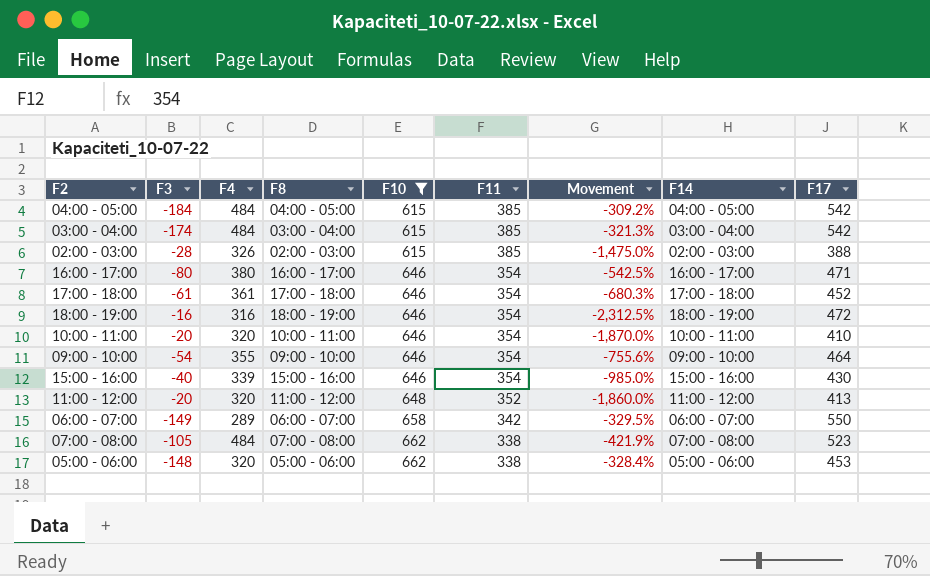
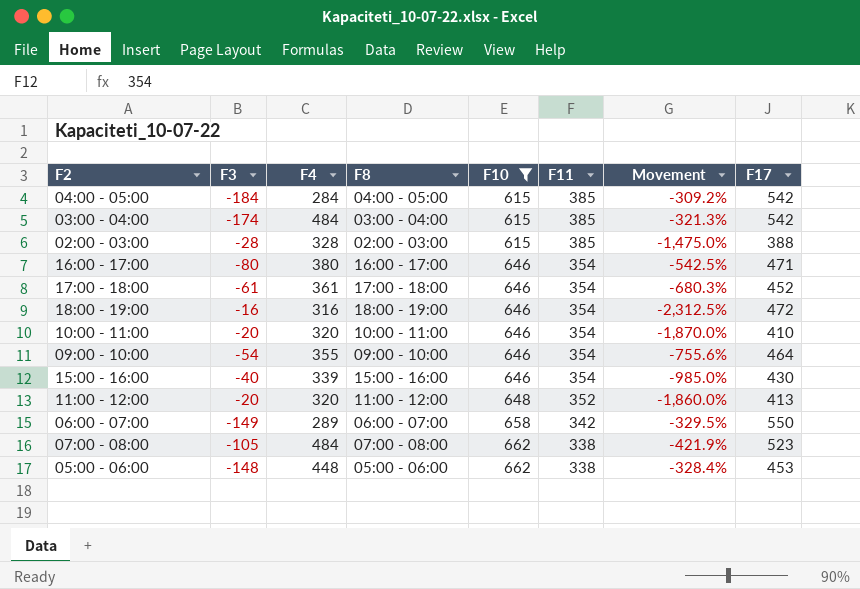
column F14 | position: 8 -> none
04:00 - 05:00 | F4: 484 -> 284
02:00 - 03:00 | F4: 326 -> 328
05:00 - 06:00 | F4: 320 -> 448

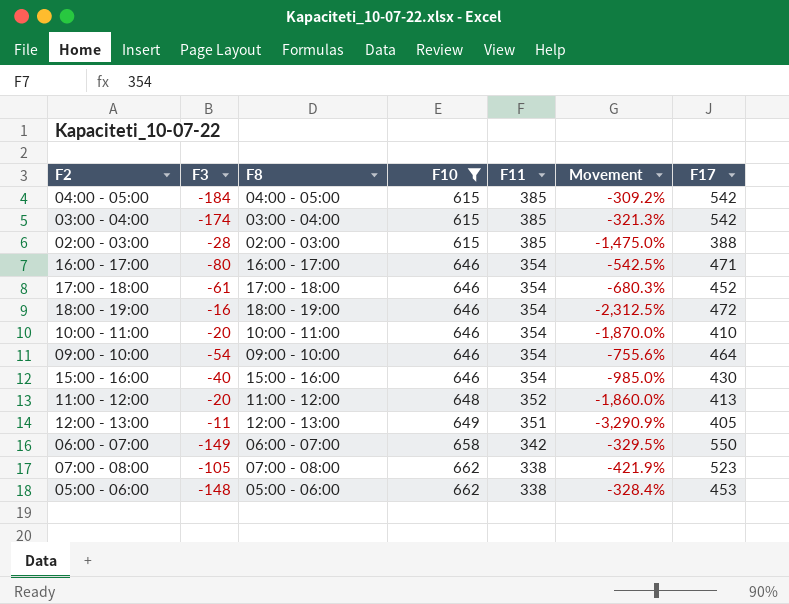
column F4 | position: 3 -> none
row 12:00 - 13:00: none -> -11 | 12:00 - 13:00 | 649 | 351 | -3,290.9% | 405

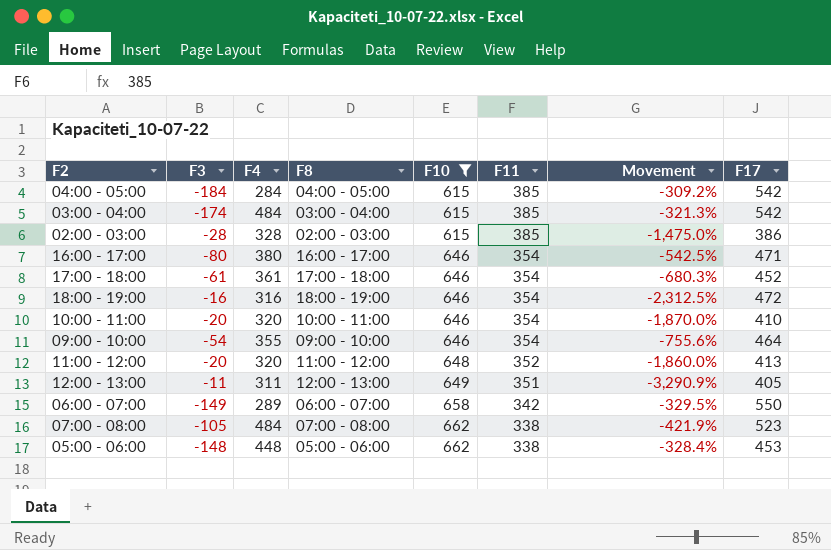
column F4 | position: none -> 3
row 15:00 - 16:00: -40 | 15:00 - 16:00 | 646 | 354 | -985.0% | 430 -> none
02:00 - 03:00 | F17: 388 -> 386

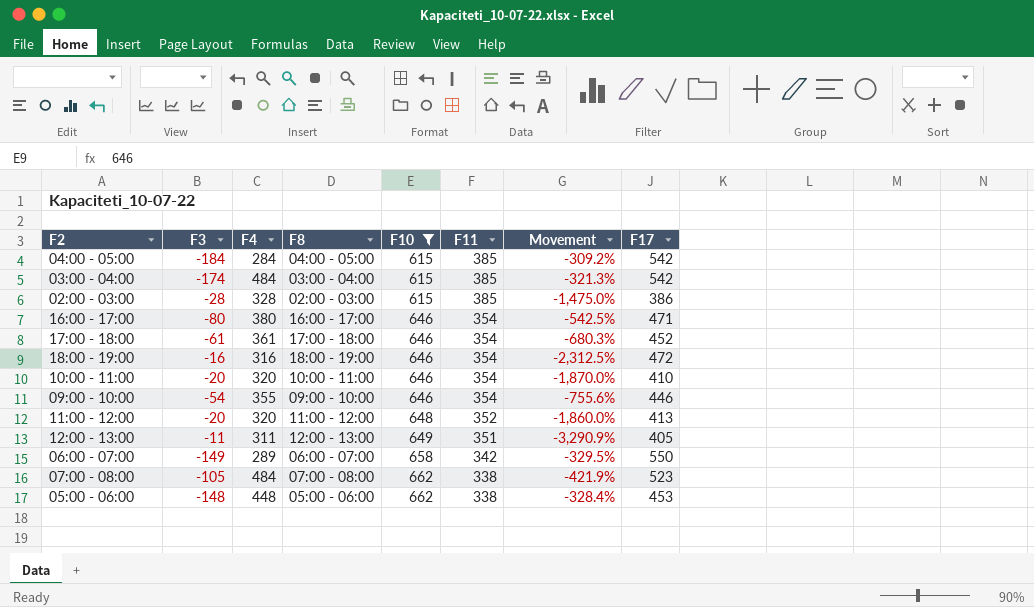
09:00 - 10:00 | F17: 464 -> 446

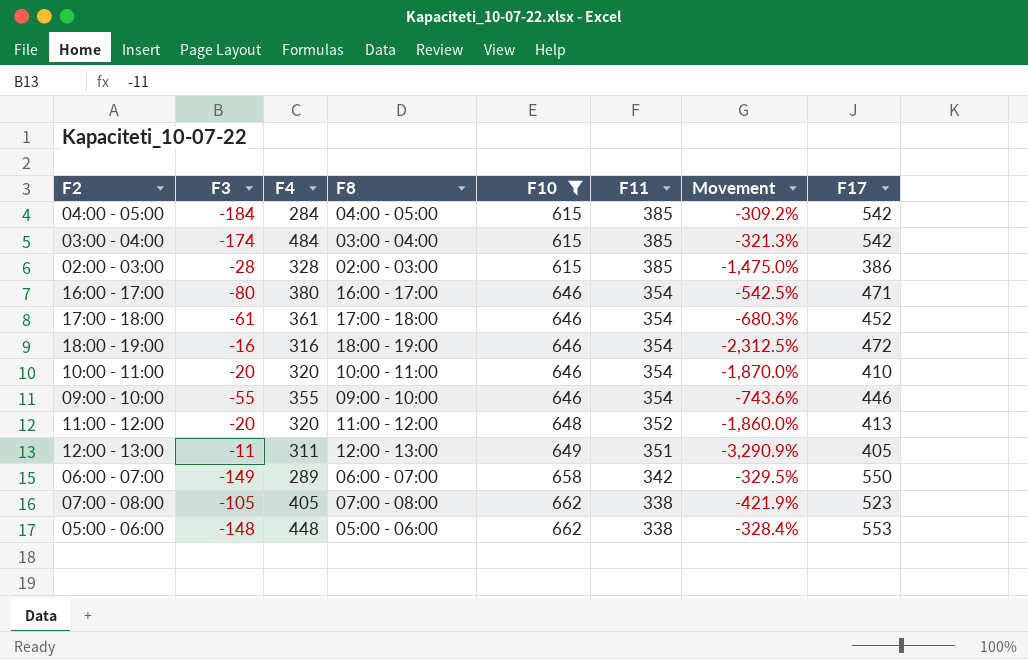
09:00 - 10:00 | F3: -54 -> -55
09:00 - 10:00 | Movement: -755.6% -> -743.6%
07:00 - 08:00 | F4: 484 -> 405
05:00 - 06:00 | F17: 453 -> 553

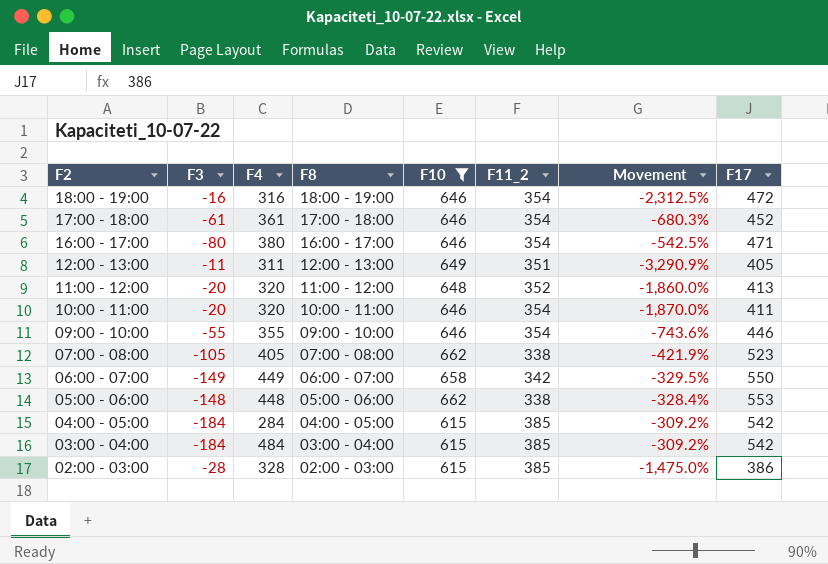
row order: F10 ascending -> F2 descending
column name: F11 -> F11_2
10:00 - 11:00 | F17: 410 -> 411
06:00 - 07:00 | F4: 289 -> 449
03:00 - 04:00 | F3: -174 -> -184
03:00 - 04:00 | Movement: -321.3% -> -309.2%

